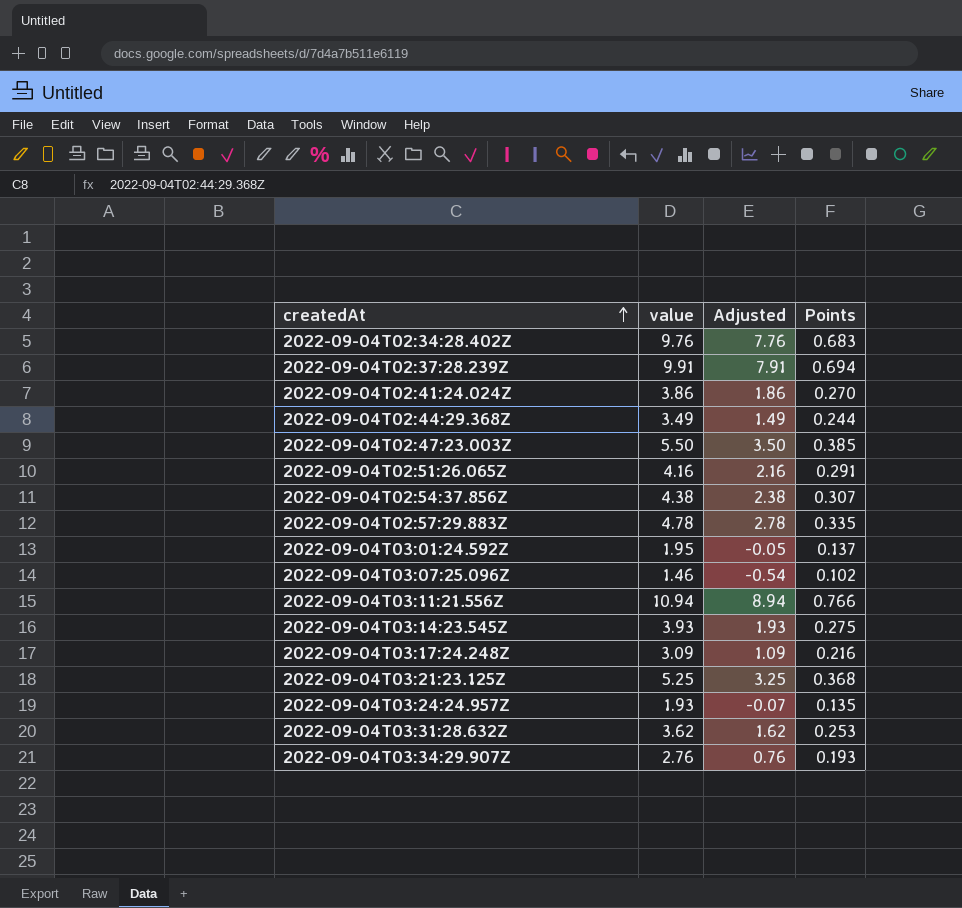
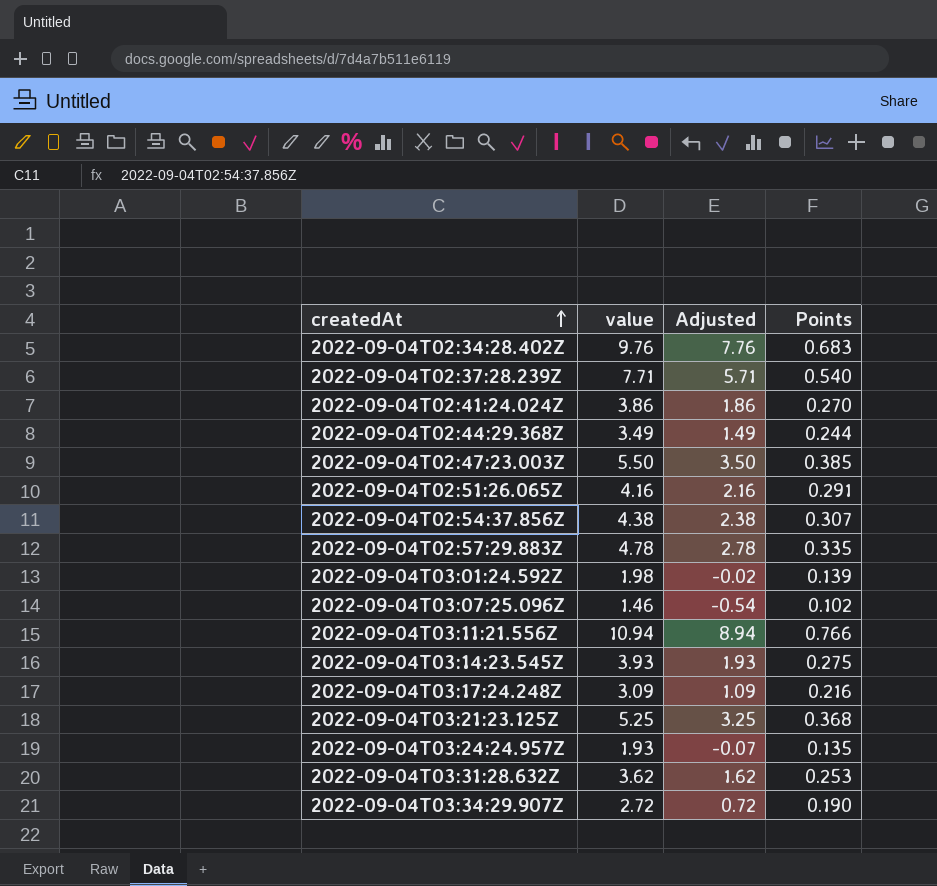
2022-09-04T02:37:28.239Z | value: 9.91 -> 7.71
2022-09-04T02:37:28.239Z | Adjusted: 7.91 -> 5.71
2022-09-04T02:37:28.239Z | Points: 0.694 -> 0.540
2022-09-04T03:01:24.592Z | value: 1.95 -> 1.98
2022-09-04T03:01:24.592Z | Adjusted: -0.05 -> -0.02
2022-09-04T03:01:24.592Z | Points: 0.137 -> 0.139
2022-09-04T03:34:29.907Z | value: 2.76 -> 2.72
2022-09-04T03:34:29.907Z | Adjusted: 0.76 -> 0.72
2022-09-04T03:34:29.907Z | Points: 0.193 -> 0.190

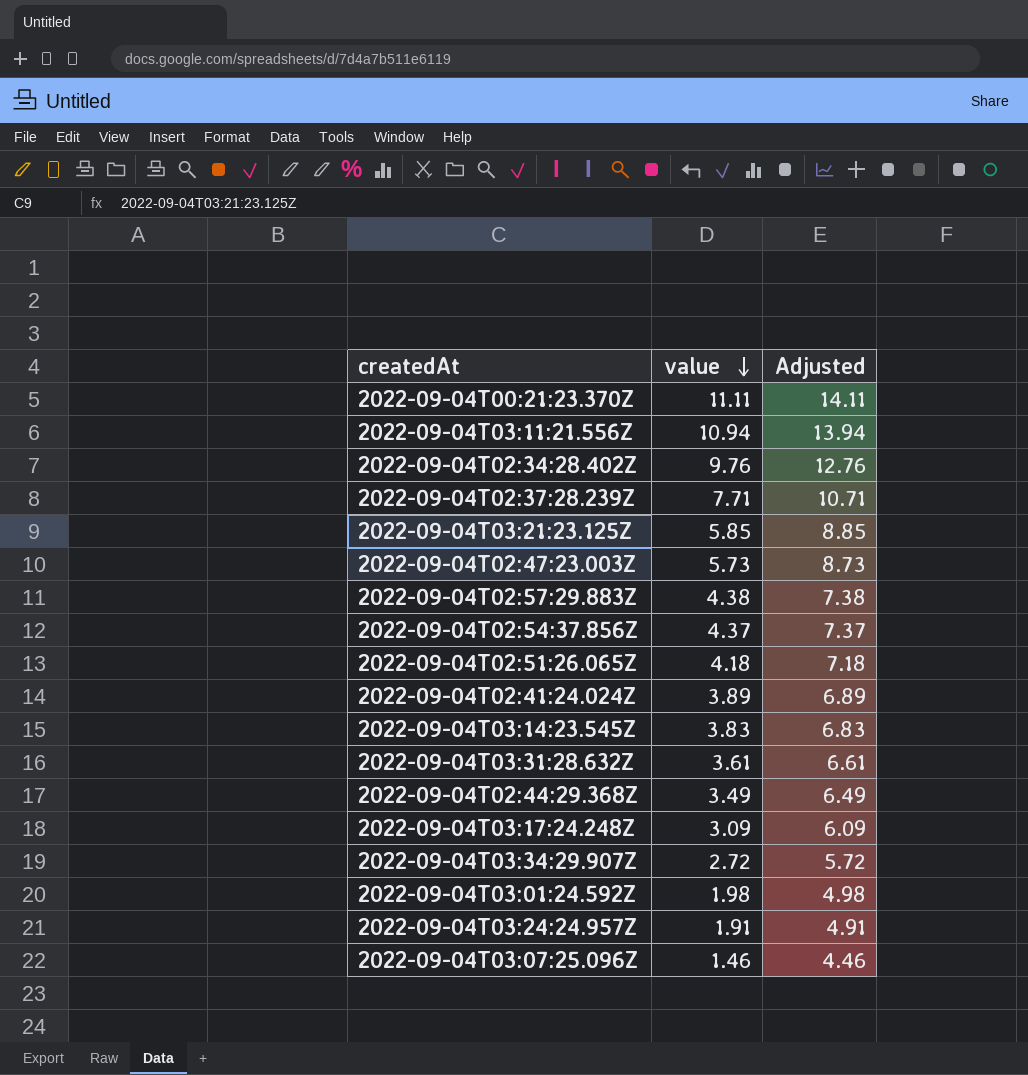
row order: createdAt ascending -> value descending
column Points | formula: [value] * 0.07 -> none
column Adjusted | formula: [value] - 2 -> [value] + 3
row 2022-09-04T00:21:23.370Z: none -> 11.11 | 14.11
2022-09-04T03:21:23.125Z | value: 5.25 -> 5.85
2022-09-04T02:47:23.003Z | value: 5.50 -> 5.73
2022-09-04T02:57:29.883Z | value: 4.78 -> 4.38
2022-09-04T02:54:37.856Z | value: 4.38 -> 4.37
2022-09-04T02:51:26.065Z | value: 4.16 -> 4.18
2022-09-04T02:41:24.024Z | value: 3.86 -> 3.89
2022-09-04T03:14:23.545Z | value: 3.93 -> 3.83
2022-09-04T03:31:28.632Z | value: 3.62 -> 3.61
2022-09-04T03:24:24.957Z | value: 1.93 -> 1.91

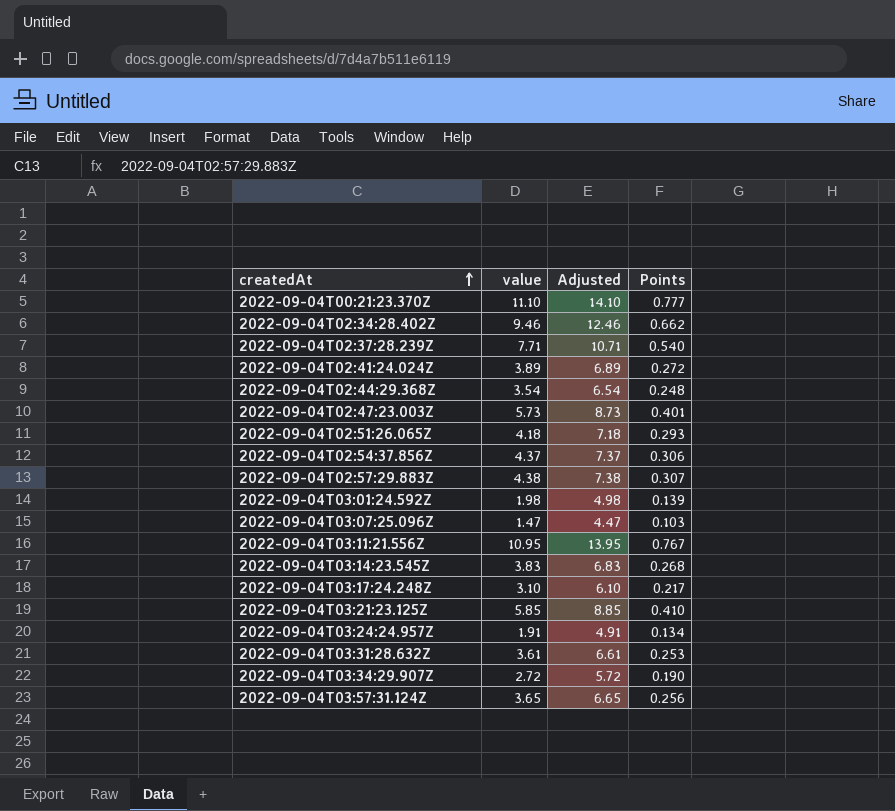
row order: value descending -> createdAt ascending
column Points | formula: none -> [value] * 0.07
2022-09-04T00:21:23.370Z | value: 11.11 -> 11.10
2022-09-04T00:21:23.370Z | Adjusted: 14.11 -> 14.10
2022-09-04T02:34:28.402Z | value: 9.76 -> 9.46
2022-09-04T02:34:28.402Z | Adjusted: 12.76 -> 12.46
2022-09-04T02:44:29.368Z | value: 3.49 -> 3.54
2022-09-04T02:44:29.368Z | Adjusted: 6.49 -> 6.54
2022-09-04T03:07:25.096Z | value: 1.46 -> 1.47
2022-09-04T03:07:25.096Z | Adjusted: 4.46 -> 4.47
2022-09-04T03:11:21.556Z | value: 10.94 -> 10.95
2022-09-04T03:11:21.556Z | Adjusted: 13.94 -> 13.95
2022-09-04T03:17:24.248Z | value: 3.09 -> 3.10
2022-09-04T03:17:24.248Z | Adjusted: 6.09 -> 6.10
row 2022-09-04T03:57:31.124Z: none -> 3.65 | 6.65 | 0.256

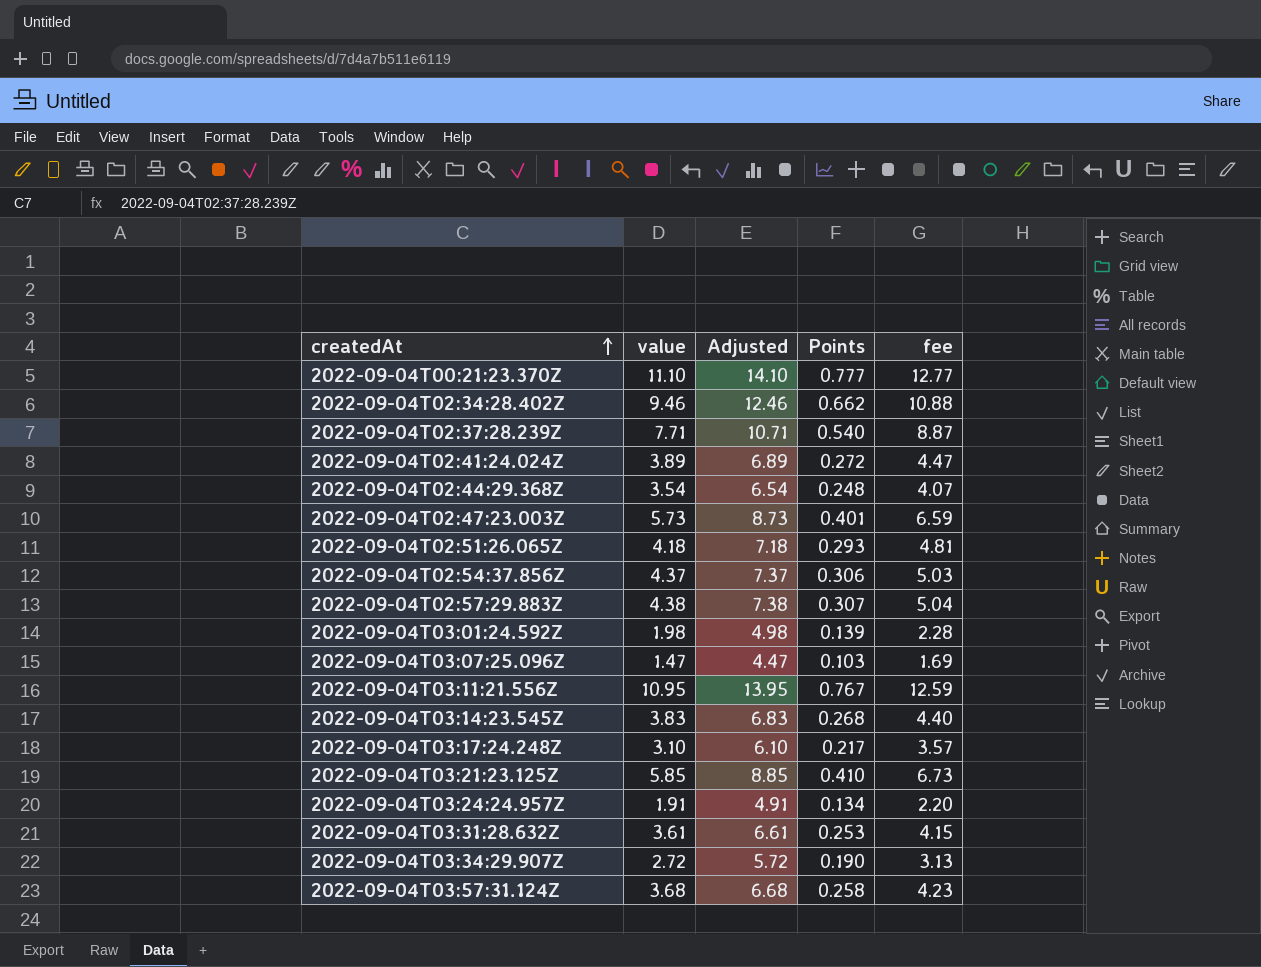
column fee | formula: none -> [value] * 1.15
2022-09-04T03:57:31.124Z | value: 3.65 -> 3.68
2022-09-04T03:57:31.124Z | Adjusted: 6.65 -> 6.68
2022-09-04T03:57:31.124Z | Points: 0.256 -> 0.258

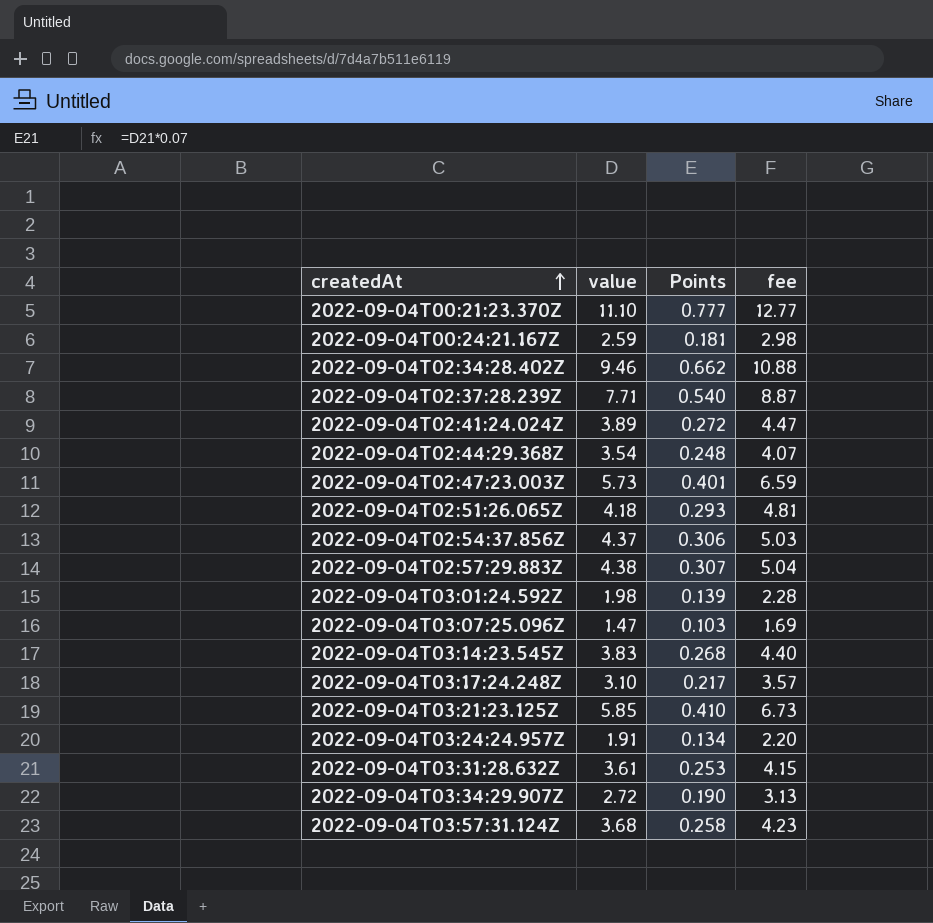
column Adjusted | formula: [value] + 3 -> none
row 2022-09-04T03:11:21.556Z: 10.95 | 13.95 | 0.767 | 12.59 -> none
row 2022-09-04T00:24:21.167Z: none -> 2.59 | 0.181 | 2.98

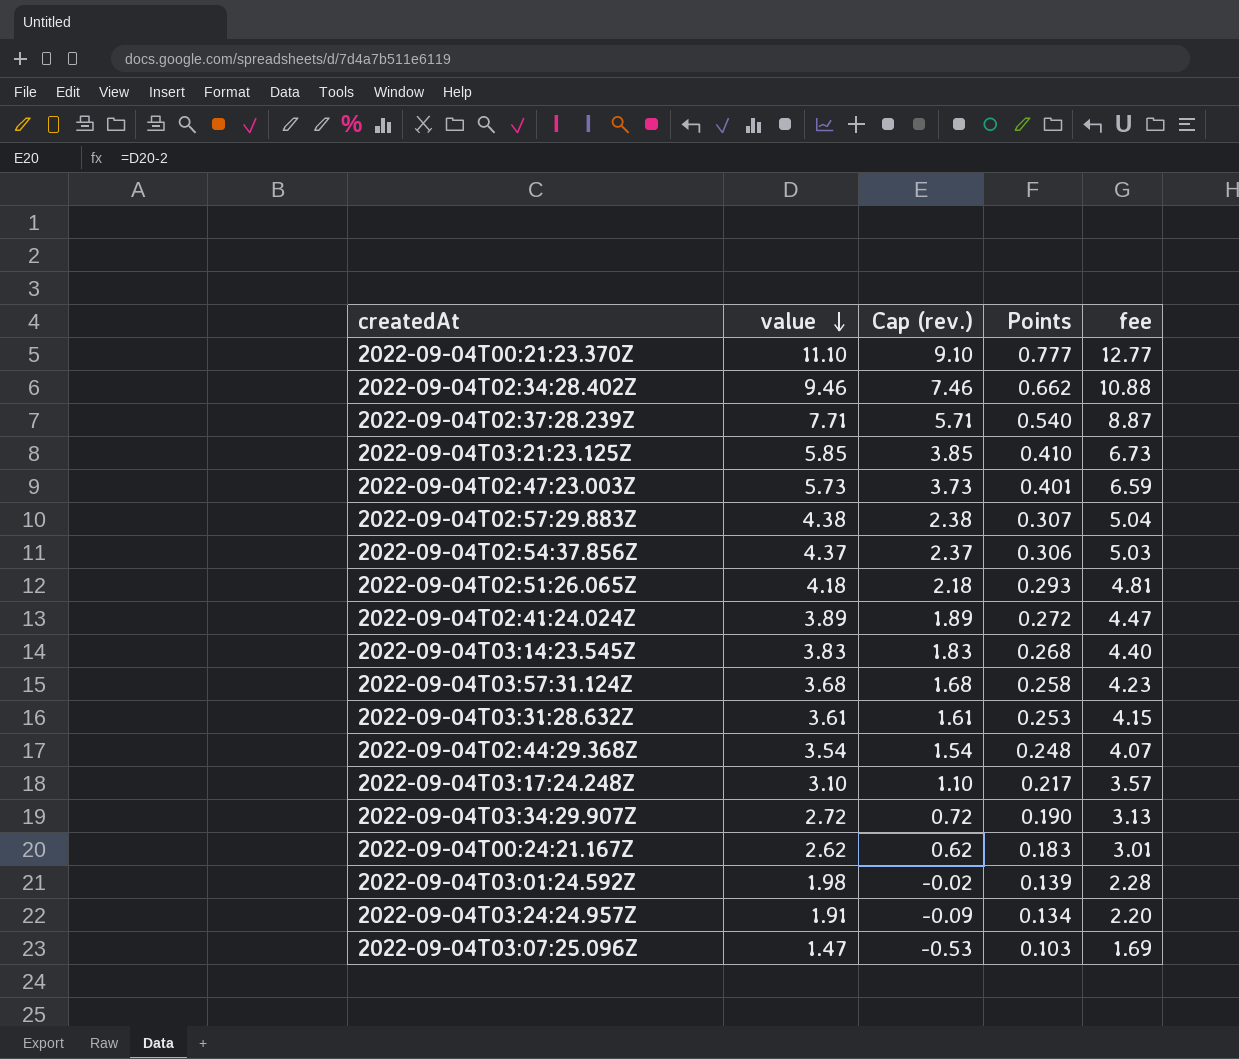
row order: createdAt ascending -> value descending
column Cap (rev.) | formula: none -> [value] - 2
2022-09-04T00:24:21.167Z | value: 2.59 -> 2.62
2022-09-04T00:24:21.167Z | Points: 0.181 -> 0.183
2022-09-04T00:24:21.167Z | fee: 2.98 -> 3.01

